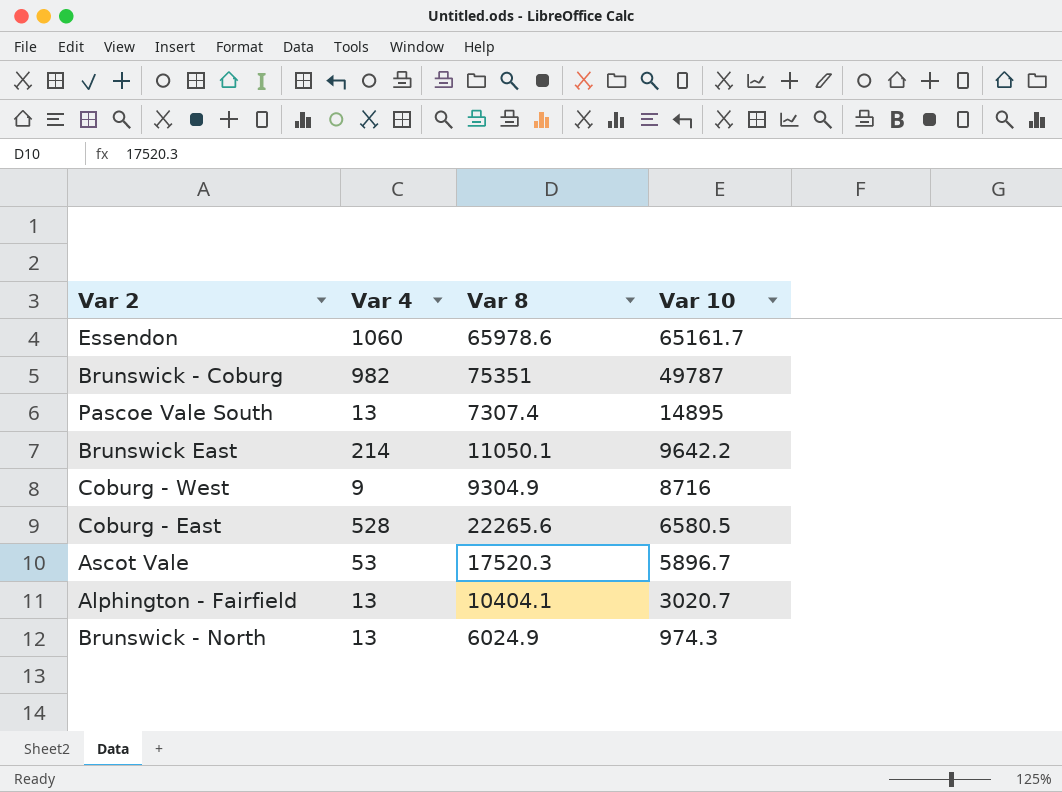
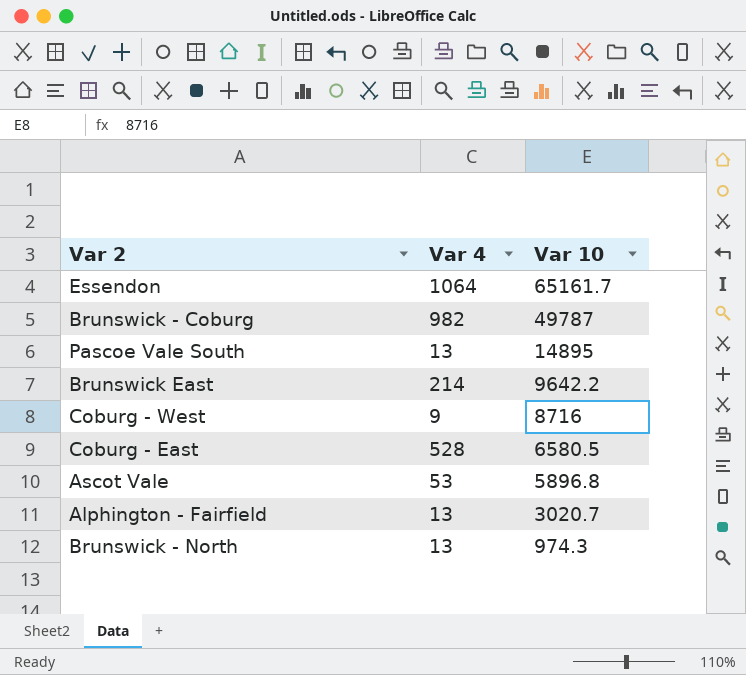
column Var 8 | position: 3 -> none
Essendon | Var 4: 1060 -> 1064
Ascot Vale | Var 10: 5896.7 -> 5896.8

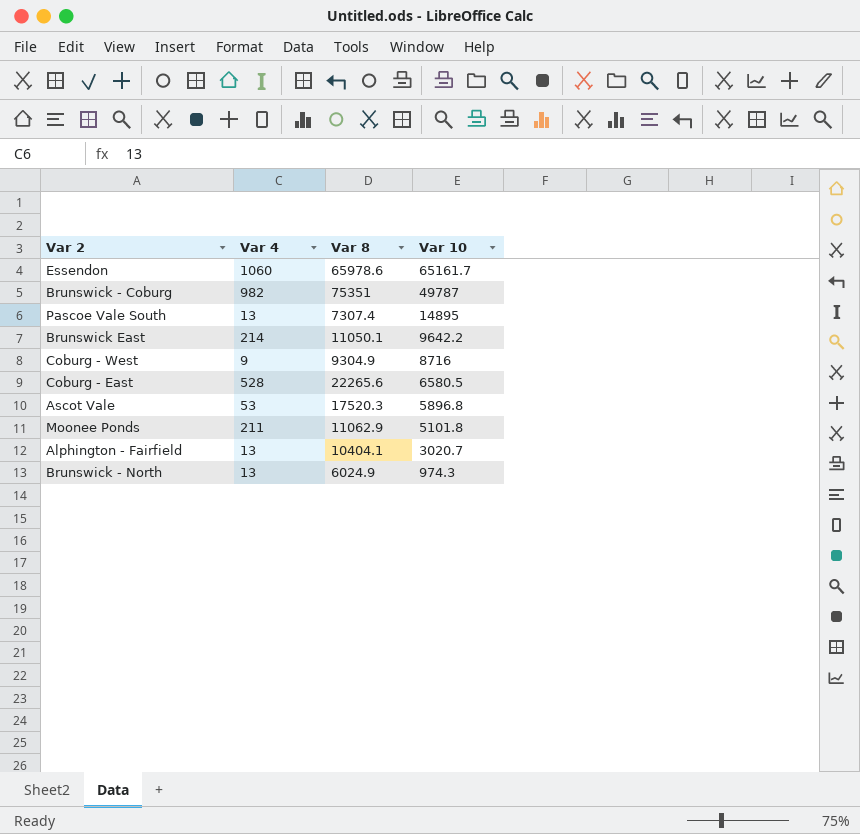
column Var 8 | position: none -> 3
Essendon | Var 4: 1064 -> 1060
row Moonee Ponds: none -> 211 | 11062.9 | 5101.8

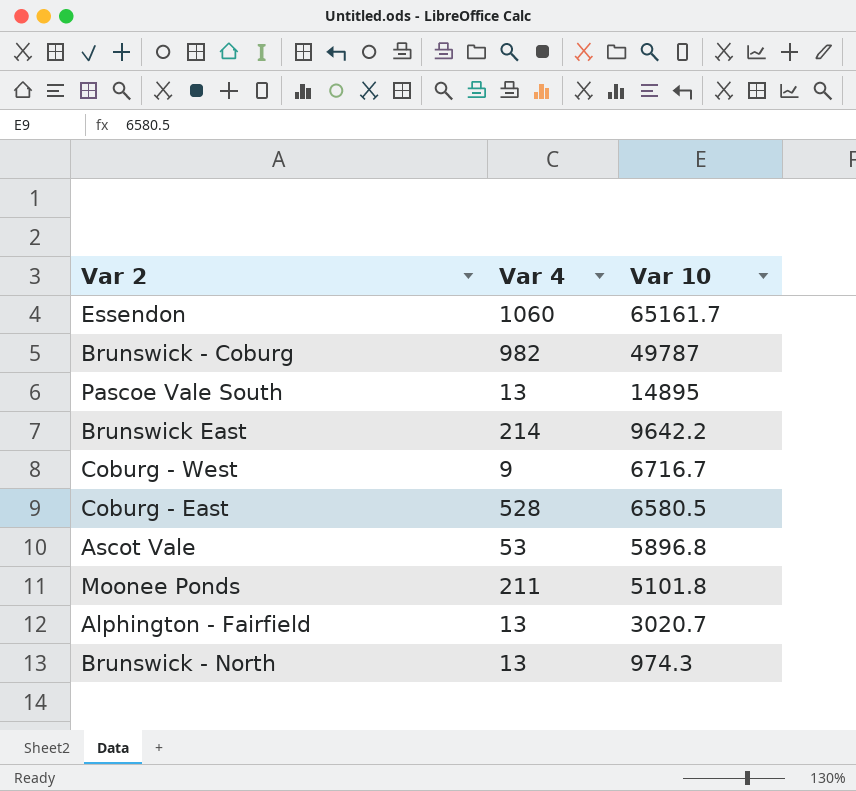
column Var 8 | position: 3 -> none
Coburg - West | Var 10: 8716 -> 6716.7

